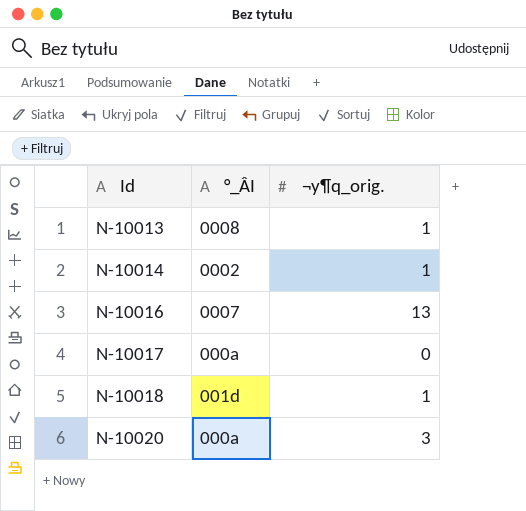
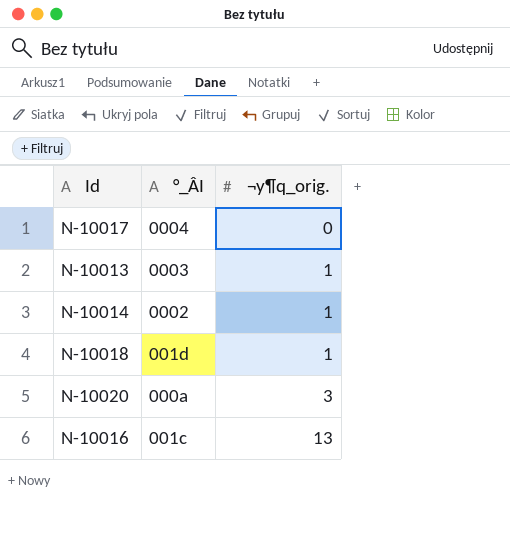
row order: Id ascending -> ¬y¶q_orig. ascending
N-10017 | °_ÂI: 000a -> 0004
N-10013 | °_ÂI: 0008 -> 0003
N-10016 | °_ÂI: 0007 -> 001c

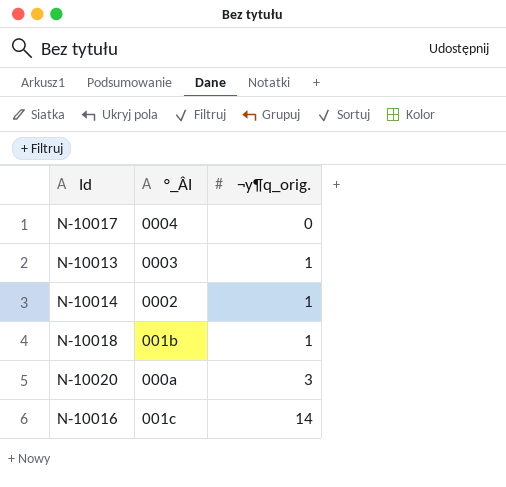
N-10018 | °_ÂI: 001d -> 001b
N-10016 | ¬y¶q_orig.: 13 -> 14

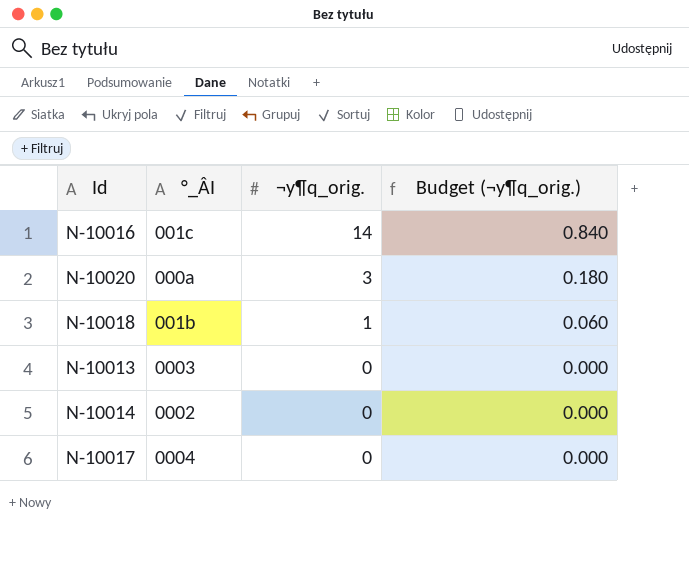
row order: ¬y¶q_orig. ascending -> ¬y¶q_orig. descending
column Budget (¬y¶q_orig.) | formula: none -> [¬y¶q_orig.] * 0.06
N-10013 | ¬y¶q_orig.: 1 -> 0
N-10014 | ¬y¶q_orig.: 1 -> 0

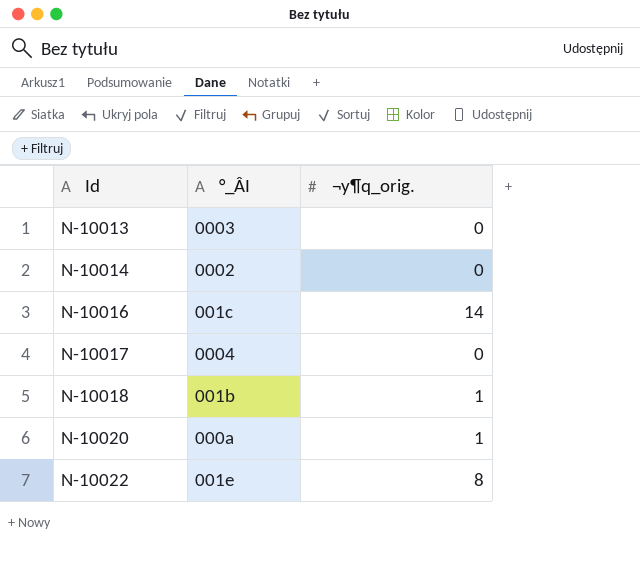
row order: ¬y¶q_orig. descending -> Id ascending
column Budget (¬y¶q_orig.) | formula: [¬y¶q_orig.] * 0.06 -> none
N-10020 | ¬y¶q_orig.: 3 -> 1
row N-10022: none -> 001e | 8

